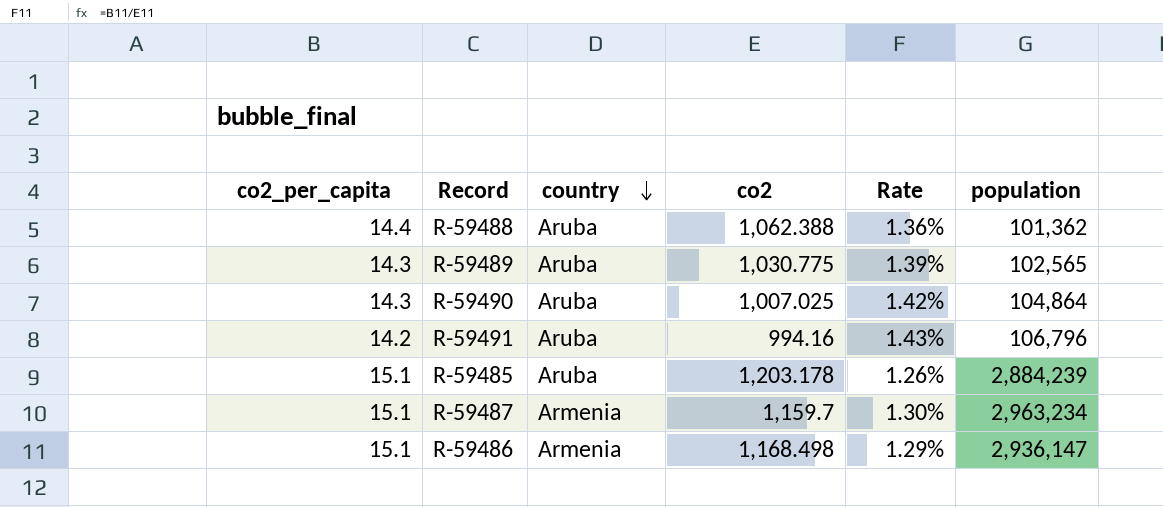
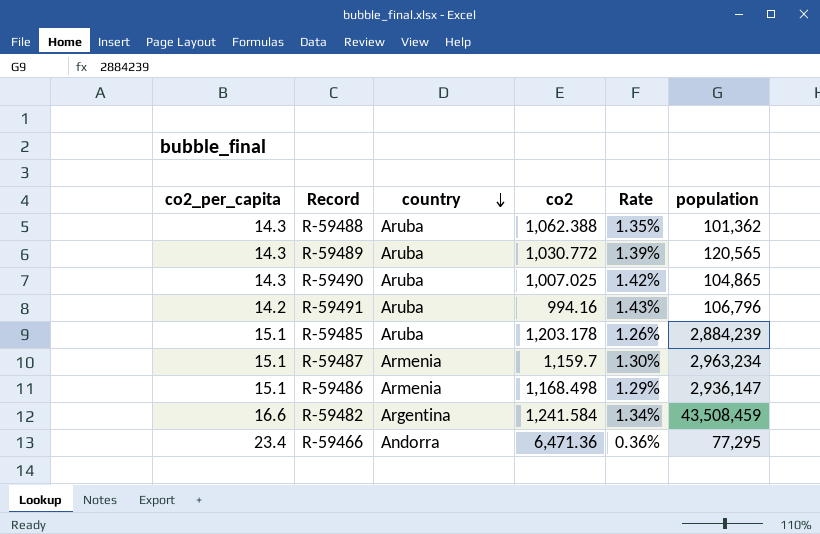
R-59488 | co2_per_capita: 14.4 -> 14.3
R-59488 | Rate: 1.36% -> 1.35%
R-59489 | co2: 1,030.775 -> 1,030.772
R-59489 | population: 102,565 -> 120,565
R-59490 | population: 104,864 -> 104,865
row R-59482: none -> 16.6 | Argentina | 1,241.584 | 1.34% | 43,508,459
row R-59466: none -> 23.4 | Andorra | 6,471.36 | 0.36% | 77,295

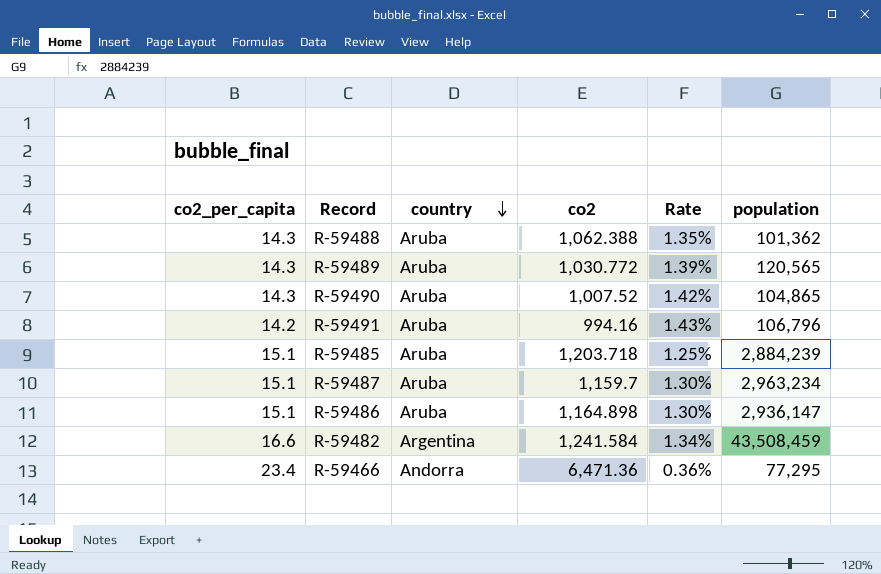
R-59490 | co2: 1,007.025 -> 1,007.52
R-59485 | co2: 1,203.178 -> 1,203.718
R-59485 | Rate: 1.26% -> 1.25%
R-59487 | country: Armenia -> Aruba
R-59486 | country: Armenia -> Aruba
R-59486 | co2: 1,168.498 -> 1,164.898
R-59486 | Rate: 1.29% -> 1.30%

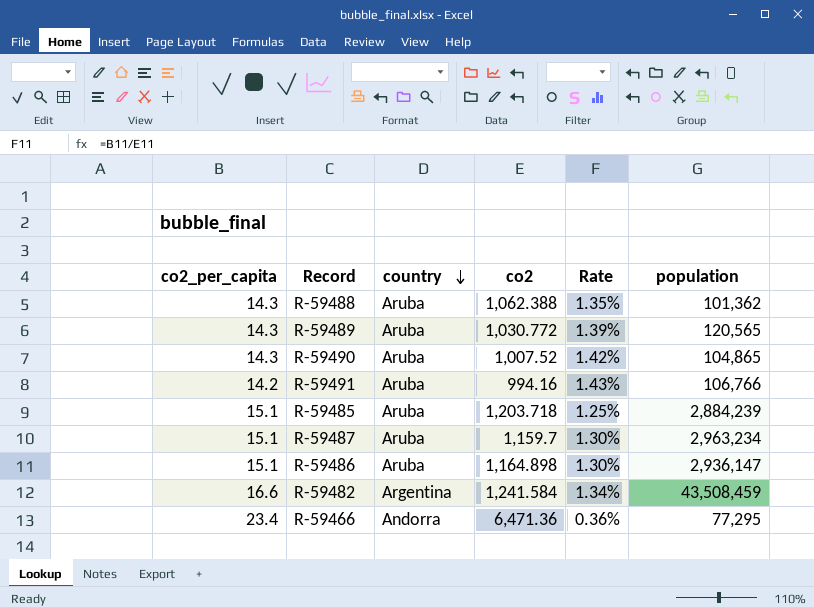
R-59491 | population: 106,796 -> 106,766

